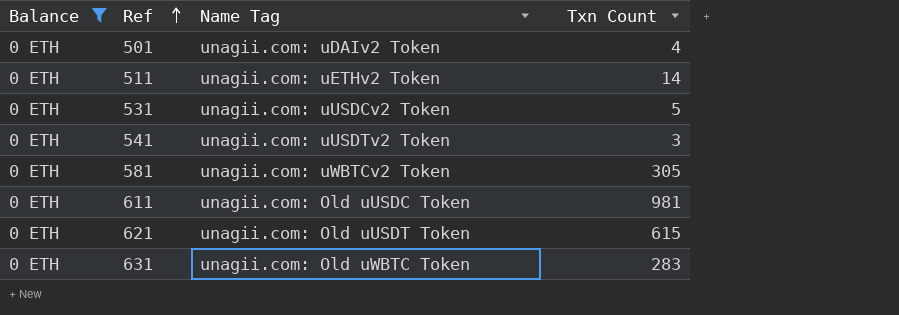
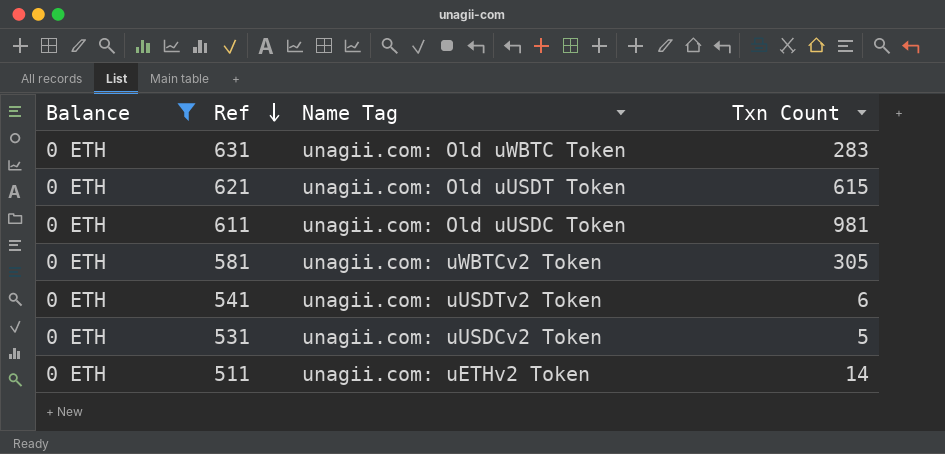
row order: Ref ascending -> Ref descending
row 501: 0 ETH | unagii.com: uDAIv2 Token | 4 -> none
541 | Txn Count: 3 -> 6

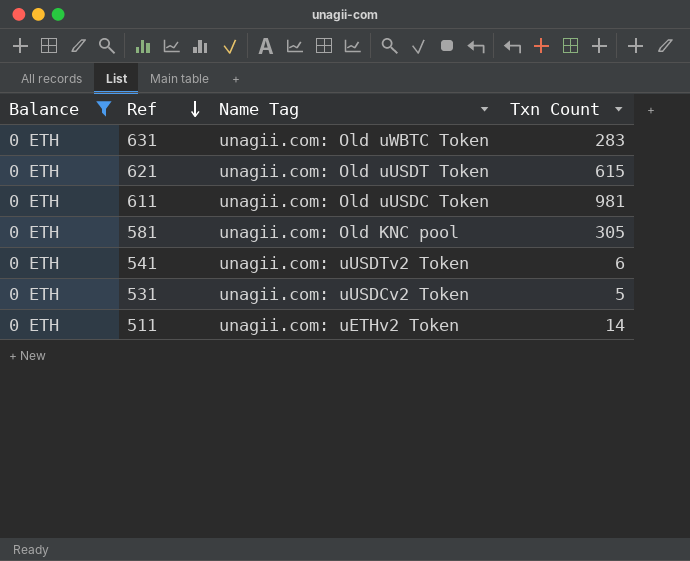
581 | Name Tag: unagii.com: uWBTCv2 Token -> unagii.com: Old KNC pool

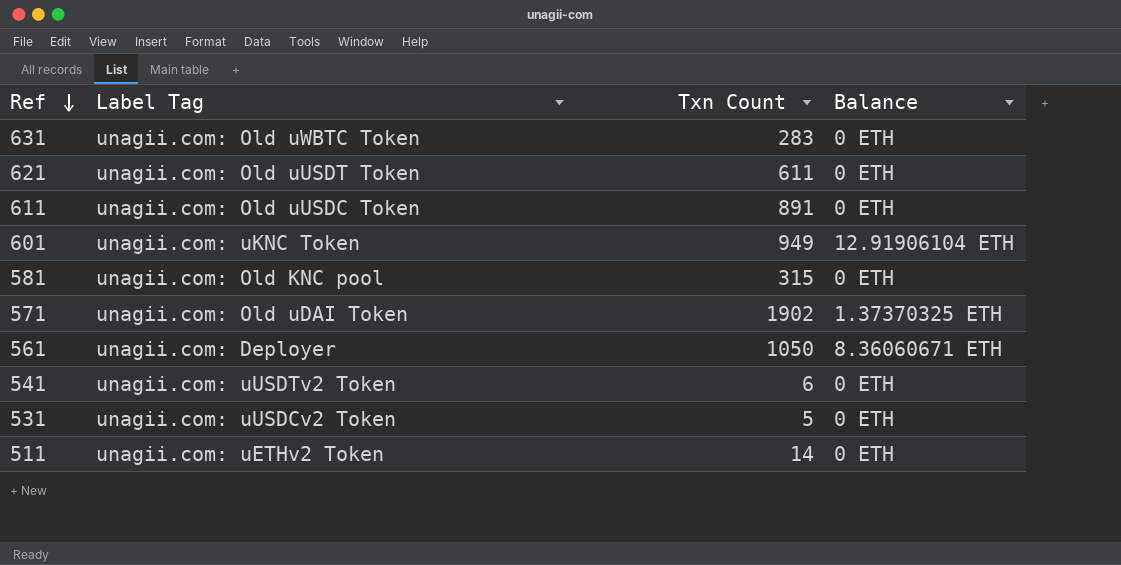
filter: Balance = 0 ETH -> none
column name: Name Tag -> Label Tag
column Balance | position: 1 -> 4
621 | Txn Count: 615 -> 611
611 | Txn Count: 981 -> 891
581 | Txn Count: 305 -> 315

